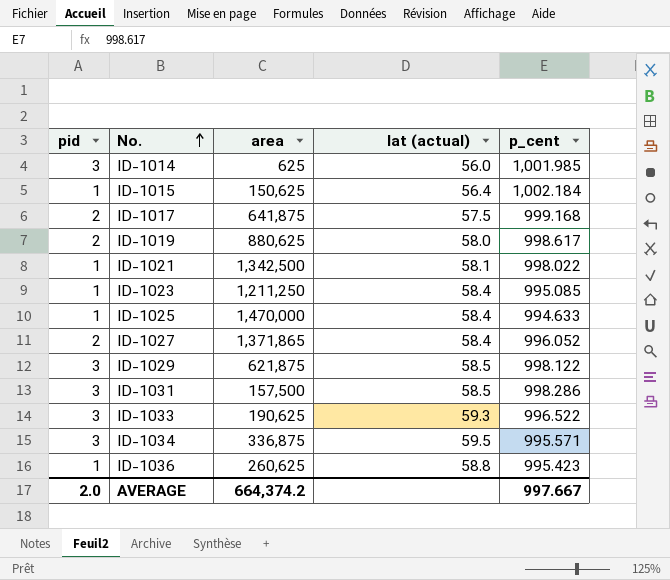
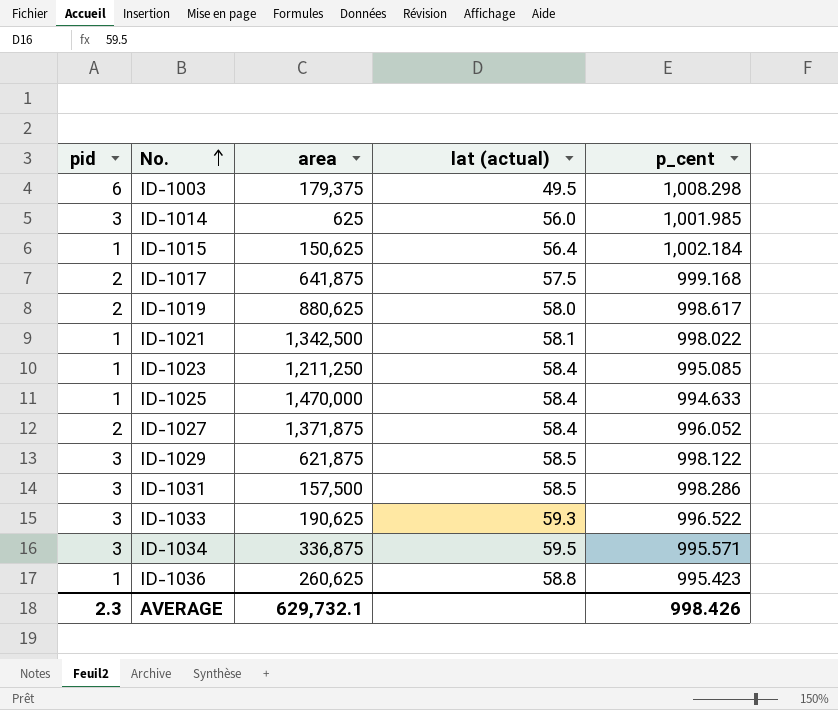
row ID-1003: none -> 6 | 179,375 | 49.5 | 1,008.298
ID-1027 | area: 1,371,865 -> 1,371,875
AVERAGE | pid: 2.0 -> 2.3
AVERAGE | area: 664,374.2 -> 629,732.1
AVERAGE | p_cent: 997.667 -> 998.426

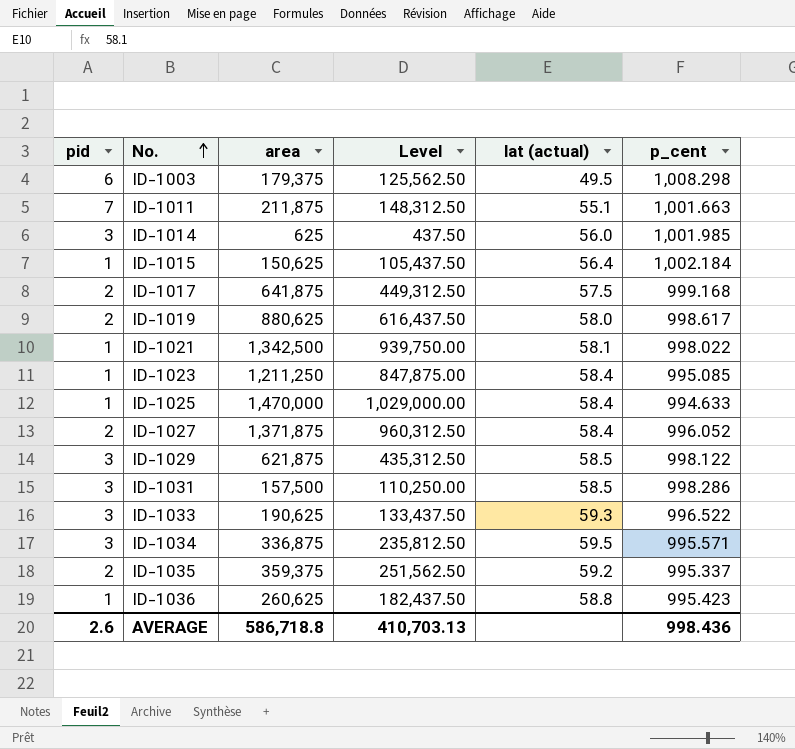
column Level | formula: none -> [area] * 0.7
row ID-1011: none -> 7 | 211,875 | 148,312.50 | 55.1 | 1,001.663
row ID-1035: none -> 2 | 359,375 | 251,562.50 | 59.2 | 995.337
AVERAGE | pid: 2.3 -> 2.6
AVERAGE | area: 629,732.1 -> 586,718.8
AVERAGE | p_cent: 998.426 -> 998.436

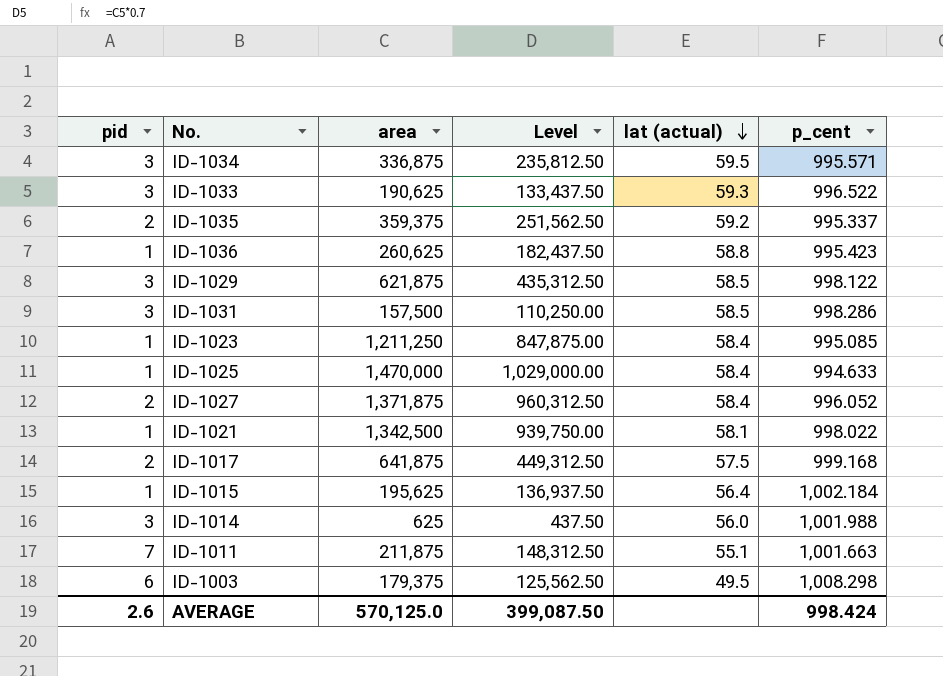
row order: No. ascending -> lat (actual) descending
row ID-1019: 2 | 880,625 | 616,437.50 | 58.0 | 998.617 -> none
ID-1015 | area: 150,625 -> 195,625
ID-1015 | Level: 105,437.50 -> 136,937.50
ID-1014 | p_cent: 1,001.985 -> 1,001.988
AVERAGE | area: 586,718.8 -> 570,125.0
AVERAGE | Level: 410,703.13 -> 399,087.50
AVERAGE | p_cent: 998.436 -> 998.424

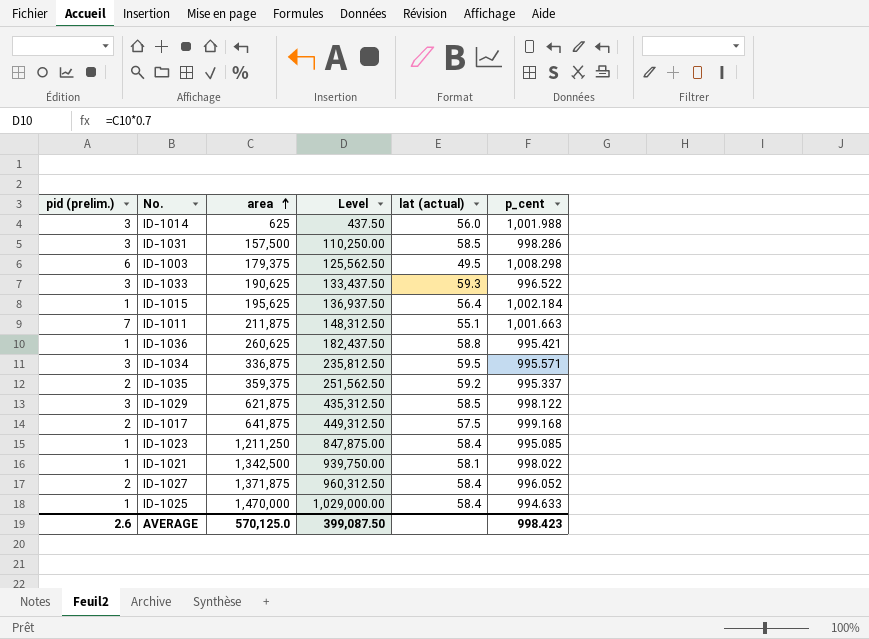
row order: lat (actual) descending -> area ascending
column name: pid -> pid (prelim.)
ID-1036 | p_cent: 995.423 -> 995.421
AVERAGE | p_cent: 998.424 -> 998.423

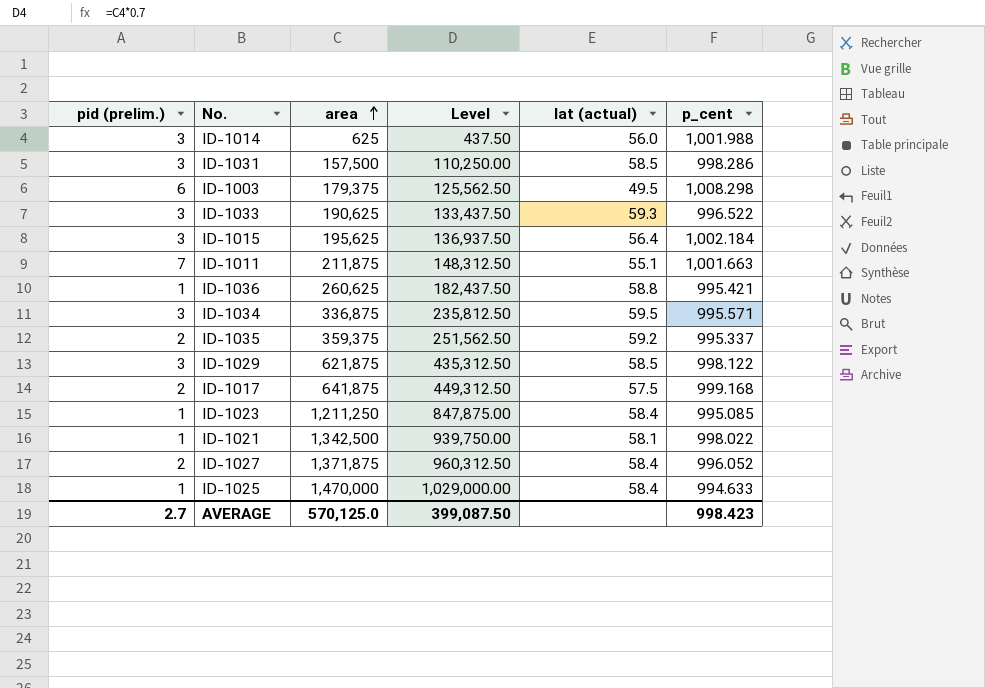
ID-1015 | pid (prelim.): 1 -> 3
AVERAGE | pid (prelim.): 2.6 -> 2.7

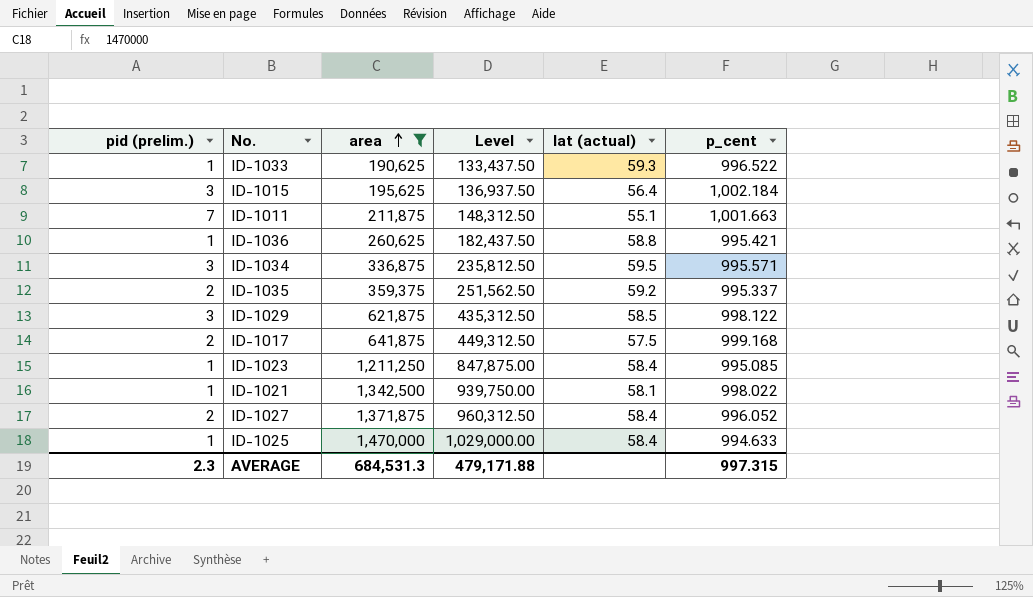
filter: none -> area >= 190,625
ID-1033 | pid (prelim.): 3 -> 1
AVERAGE | pid (prelim.): 2.7 -> 2.3
AVERAGE | area: 570,125.0 -> 684,531.3
AVERAGE | Level: 399,087.50 -> 479,171.88
AVERAGE | p_cent: 998.423 -> 997.315

